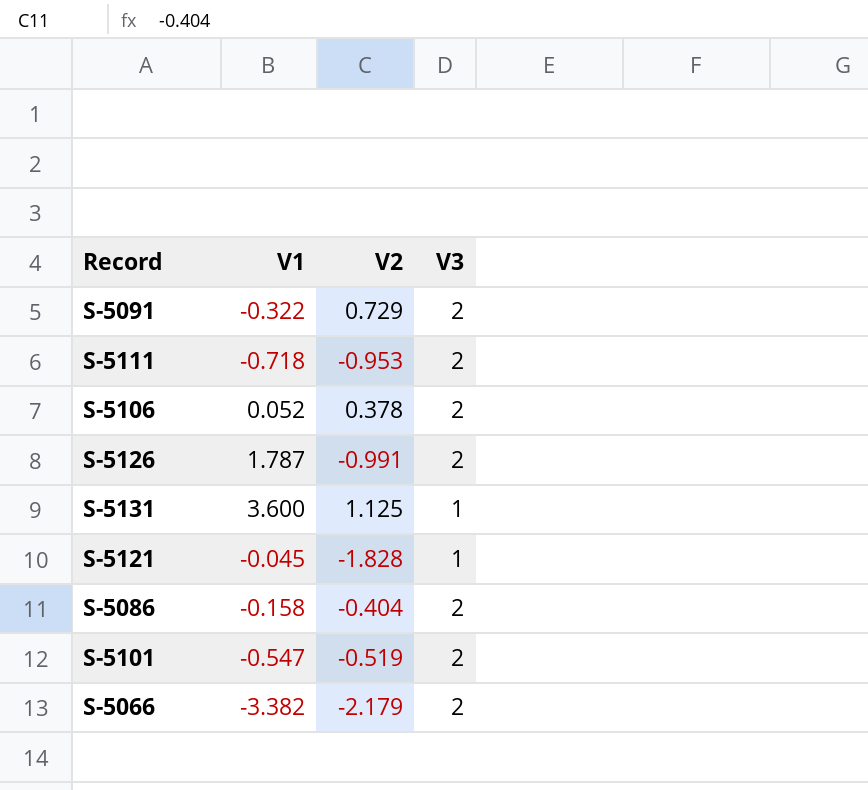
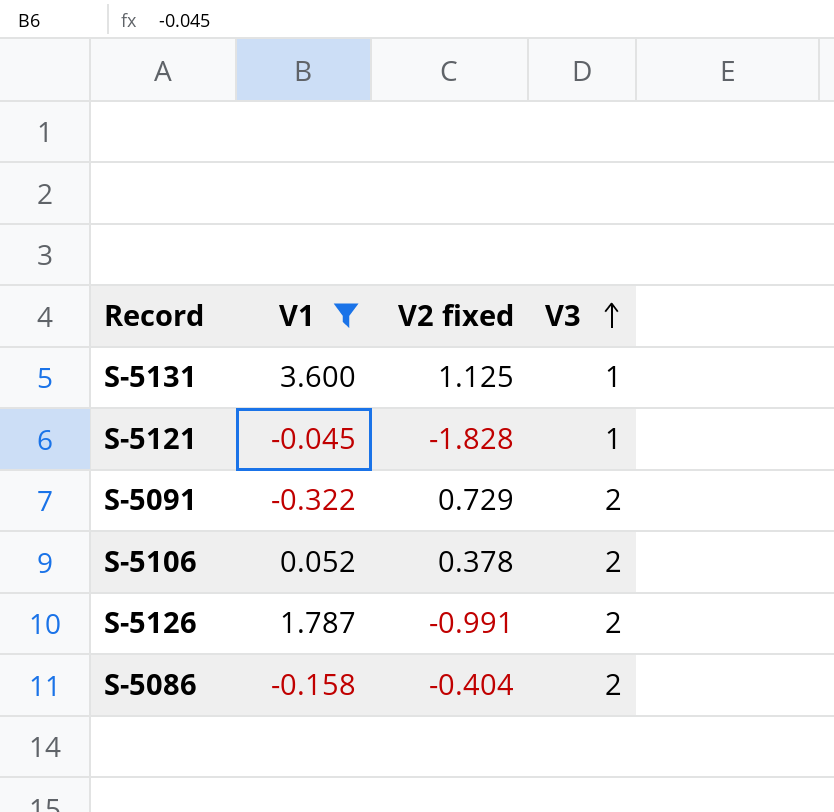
filter: none -> V1 >= -0.322
row order: none -> V3 ascending
column name: V2 -> V2 fixed

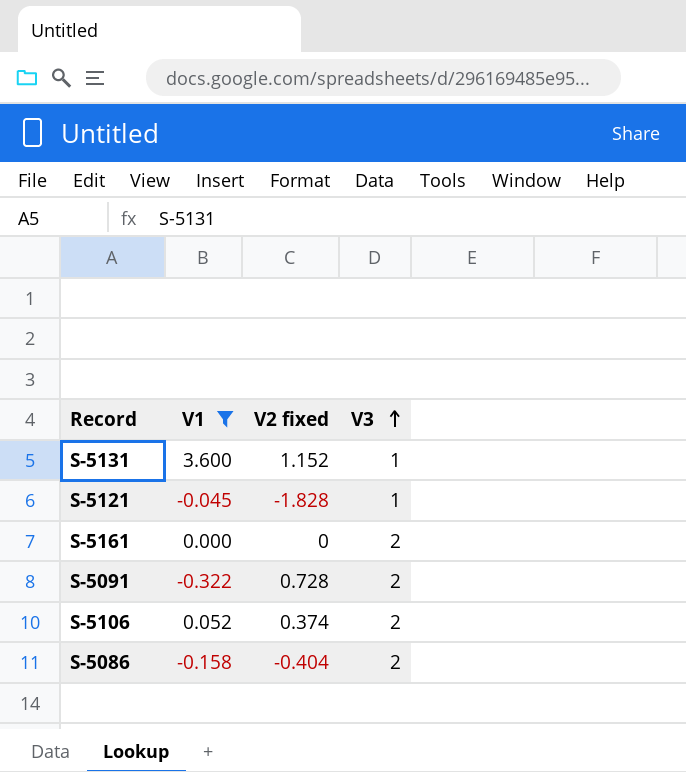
row S-5126: 1.787 | -0.991 | 2 -> none
S-5131 | V2 fixed: 1.125 -> 1.152
row S-5161: none -> 0.000 | 0 | 2
S-5091 | V2 fixed: 0.729 -> 0.728
S-5106 | V2 fixed: 0.378 -> 0.374

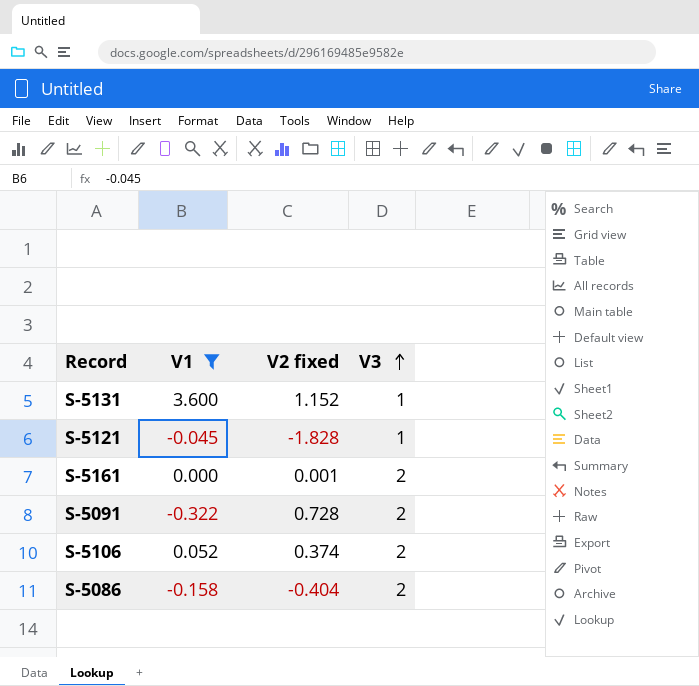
S-5161 | V2 fixed: 0 -> 0.001

